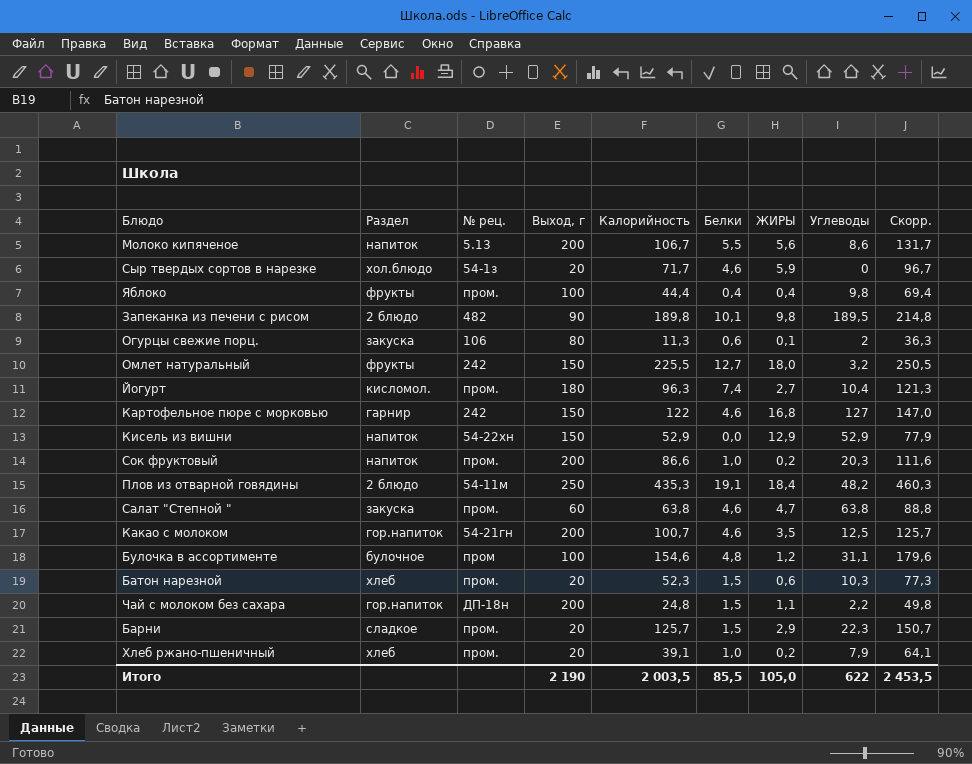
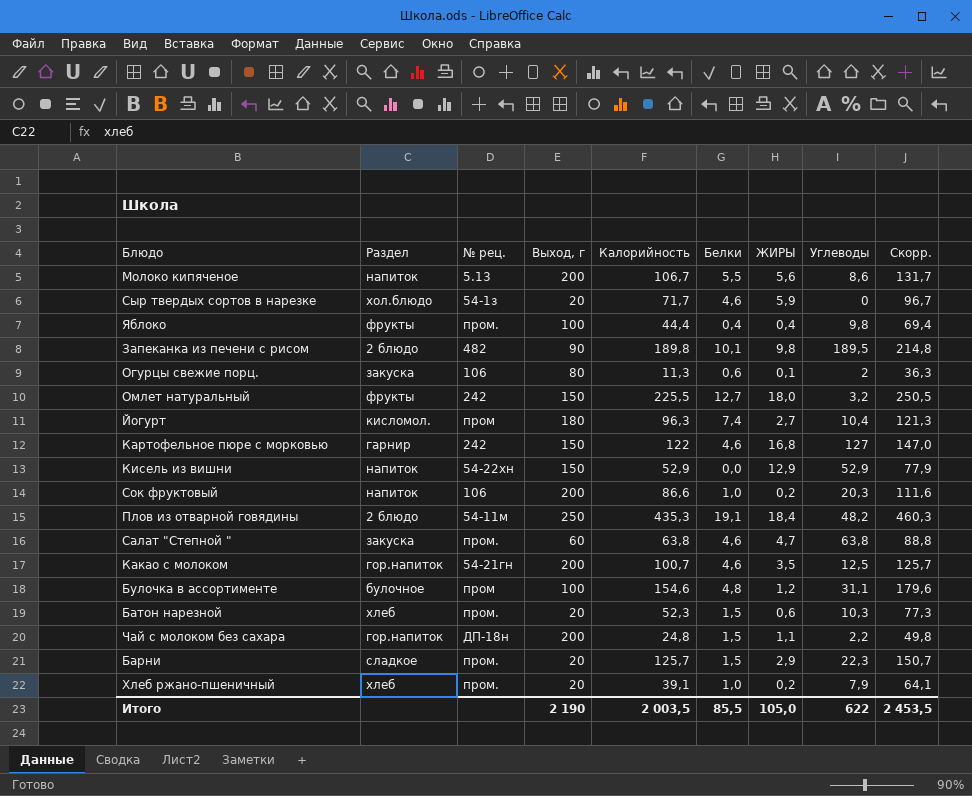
Йогурт | № рец.: пром. -> пром
Сок фруктовый | № рец.: пром. -> 106

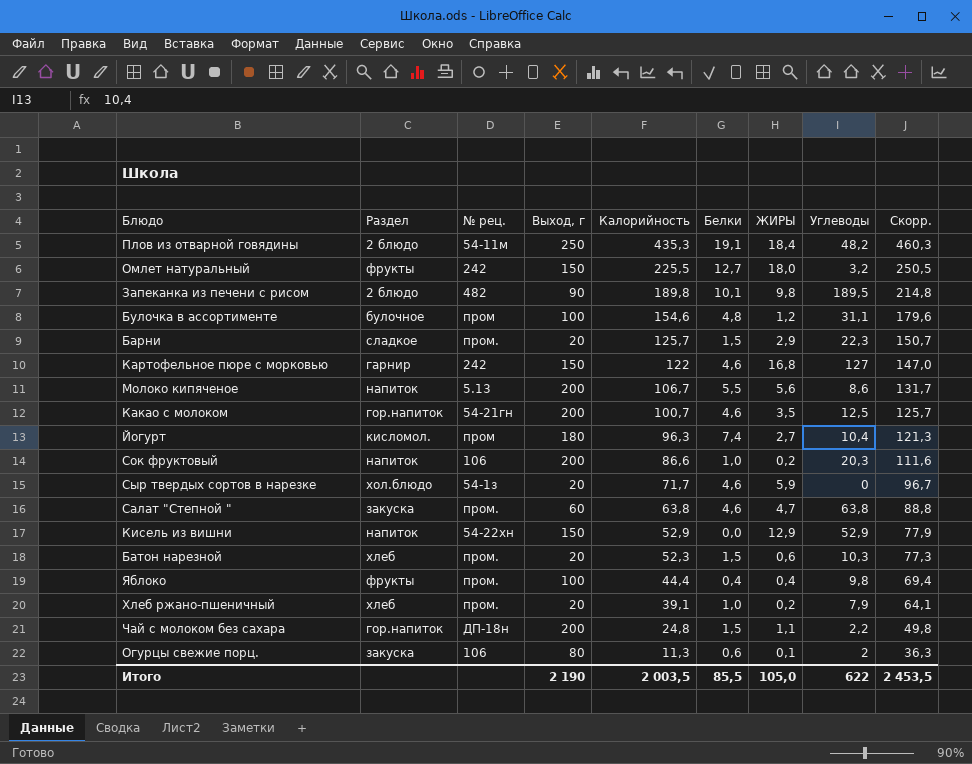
row order: none -> Калорийность descending

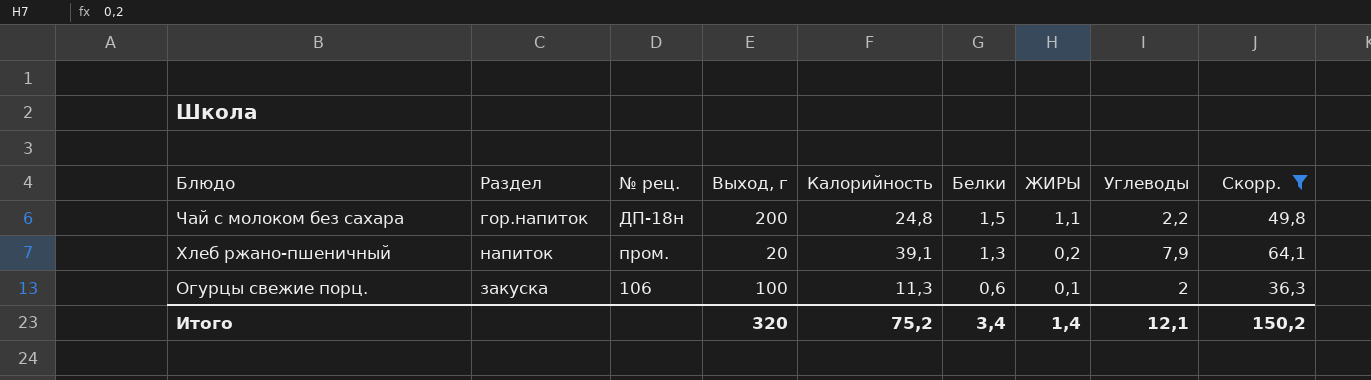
filter: none -> Скорр. <= 64,1
row order: Калорийность descending -> Блюдо descending
Хлеб ржано-пшеничный | Раздел: хлеб -> напиток
Хлеб ржано-пшеничный | Белки: 1,0 -> 1,3
Огурцы свежие порц. | Выход, г: 80 -> 100
Итого | Выход, г: 2 190 -> 320
Итого | Калорийность: 2 003,5 -> 75,2
Итого | Белки: 85,5 -> 3,4
Итого | ЖИРЫ: 105,0 -> 1,4
Итого | Углеводы: 622 -> 12,1
Итого | Скорр.: 2 453,5 -> 150,2

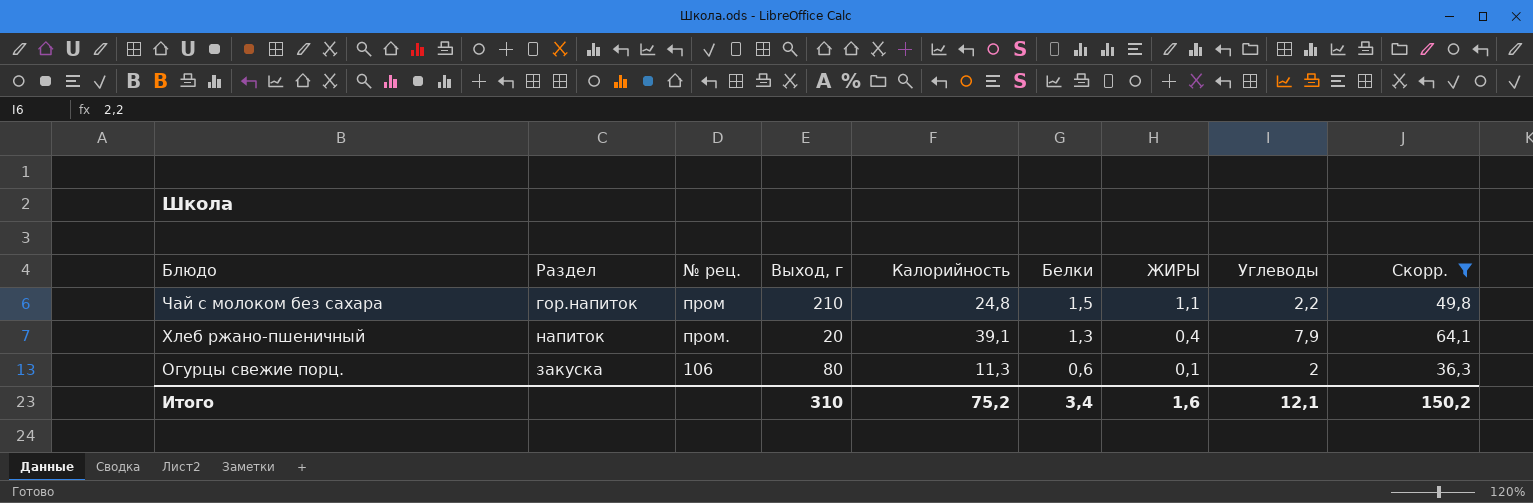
Чай с молоком без сахара | № рец.: ДП-18н -> пром
Чай с молоком без сахара | Выход, г: 200 -> 210
Хлеб ржано-пшеничный | ЖИРЫ: 0,2 -> 0,4
Огурцы свежие порц. | Выход, г: 100 -> 80
Итого | Выход, г: 320 -> 310
Итого | ЖИРЫ: 1,4 -> 1,6

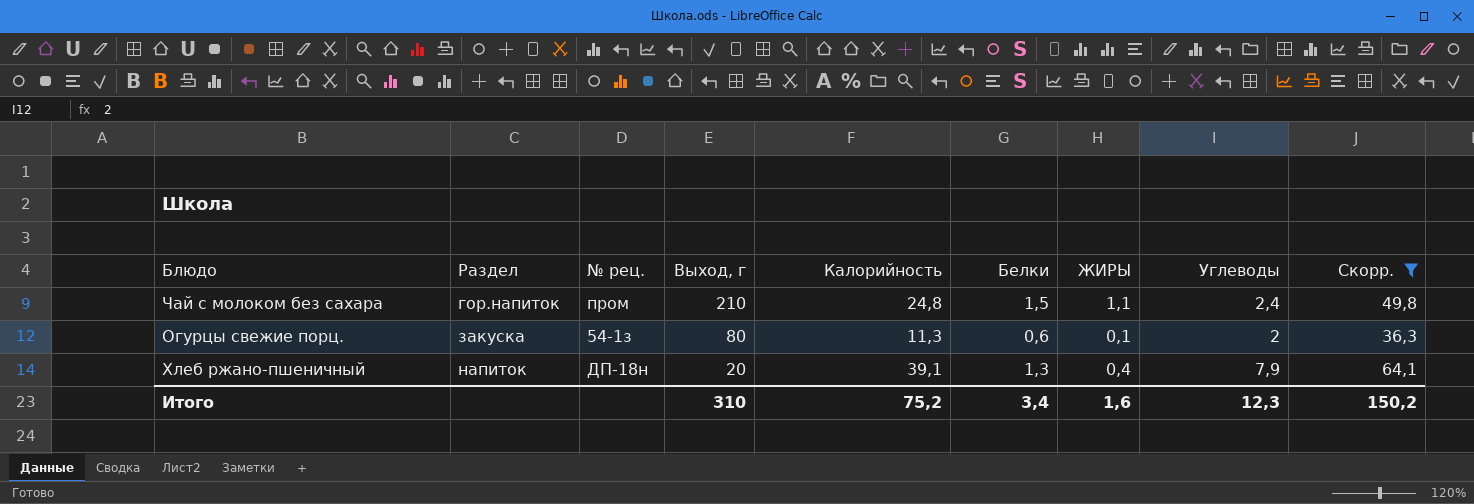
row order: Блюдо descending -> Раздел ascending
Чай с молоком без сахара | Углеводы: 2,2 -> 2,4
Огурцы свежие порц. | № рец.: 106 -> 54-1з
Хлеб ржано-пшеничный | № рец.: пром. -> ДП-18н
Итого | Углеводы: 12,1 -> 12,3

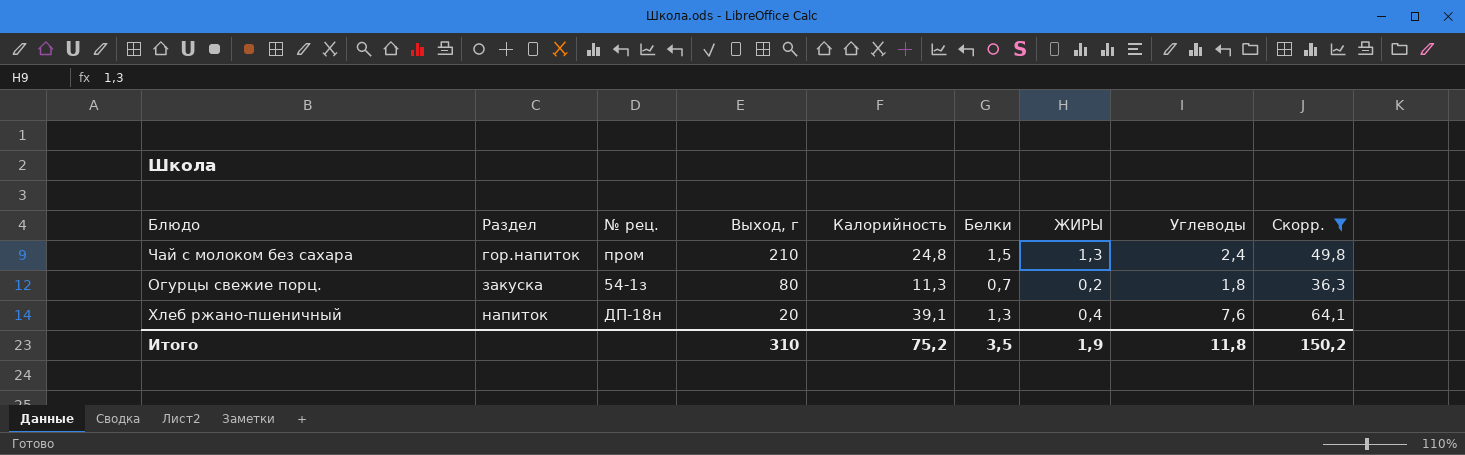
Чай с молоком без сахара | ЖИРЫ: 1,1 -> 1,3
Огурцы свежие порц. | Белки: 0,6 -> 0,7
Огурцы свежие порц. | ЖИРЫ: 0,1 -> 0,2
Огурцы свежие порц. | Углеводы: 2 -> 1,8
Хлеб ржано-пшеничный | Углеводы: 7,9 -> 7,6
Итого | Белки: 3,4 -> 3,5
Итого | ЖИРЫ: 1,6 -> 1,9
Итого | Углеводы: 12,3 -> 11,8

